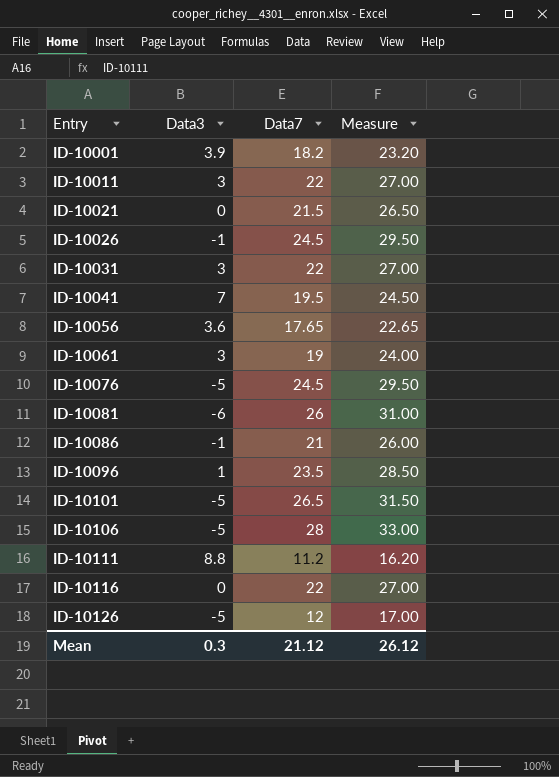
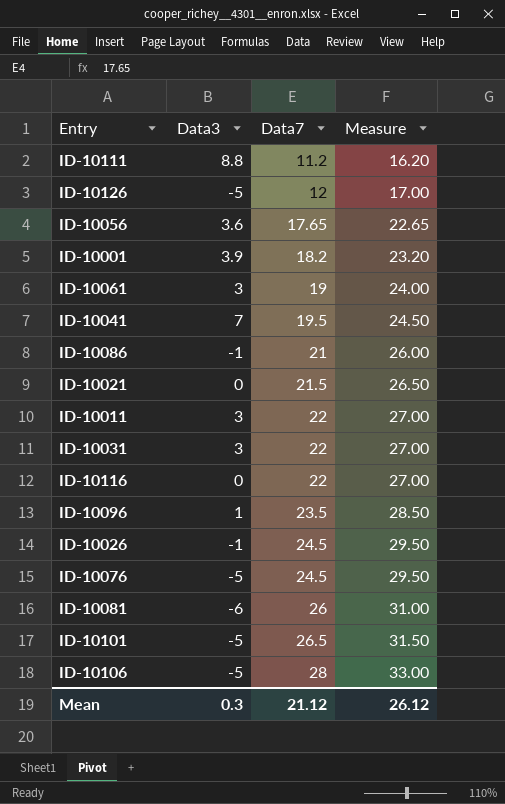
row order: Entry ascending -> Data7 ascending

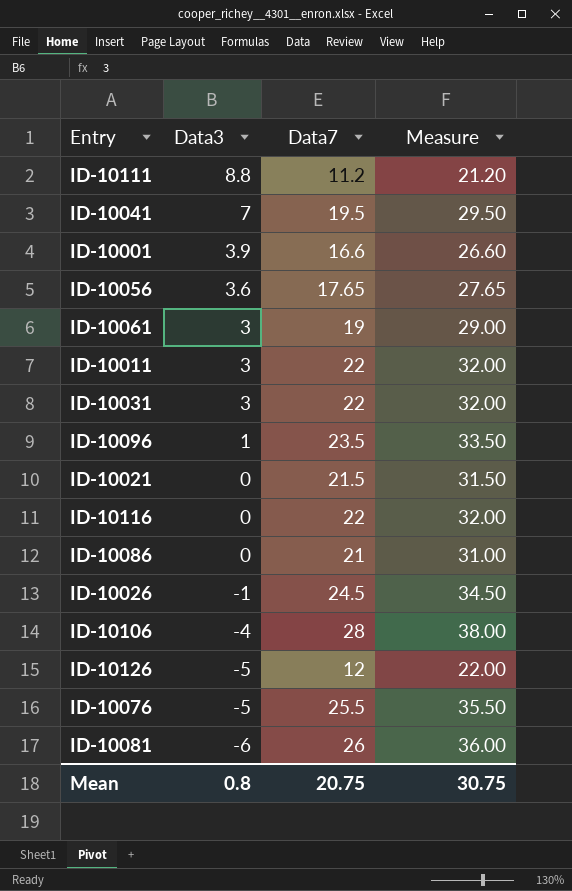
row order: Data7 ascending -> Data3 descending
column Measure | formula: [Data7] + 5 -> [Data7] + 10
row ID-10101: -5 | 26.5 | 31.50 -> none
ID-10001 | Data7: 18.2 -> 16.6
ID-10086 | Data3: -1 -> 0
ID-10106 | Data3: -5 -> -4
ID-10076 | Data7: 24.5 -> 25.5
Mean | Data3: 0.3 -> 0.8
Mean | Data7: 21.12 -> 20.75
Mean | Measure: 26.12 -> 30.75

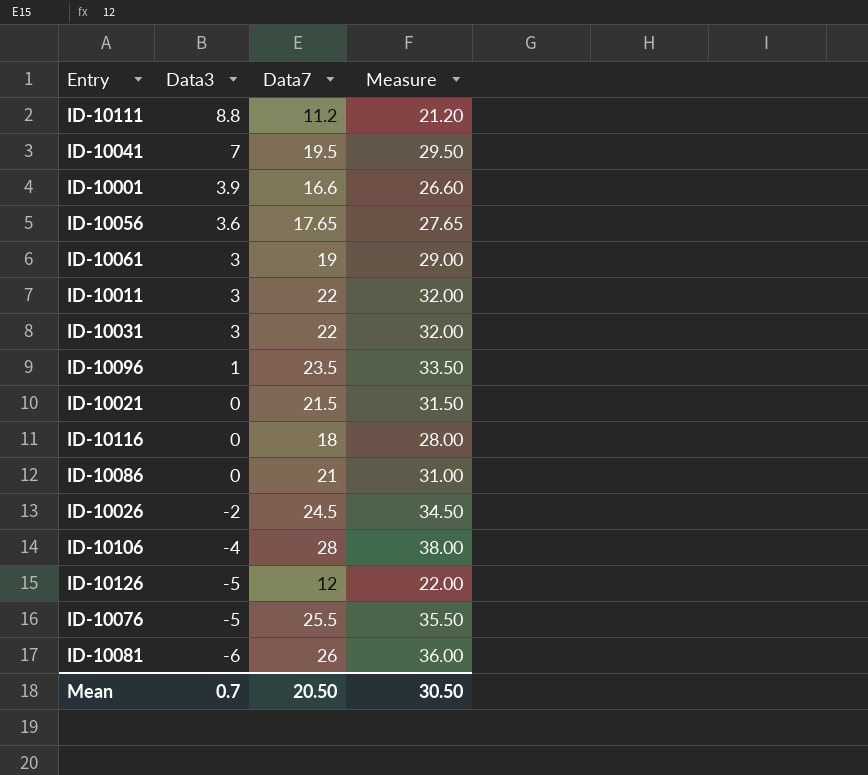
ID-10116 | Data7: 22 -> 18
ID-10116 | Measure: 32.00 -> 28.00
ID-10026 | Data3: -1 -> -2
Mean | Data3: 0.8 -> 0.7
Mean | Data7: 20.75 -> 20.50
Mean | Measure: 30.75 -> 30.50

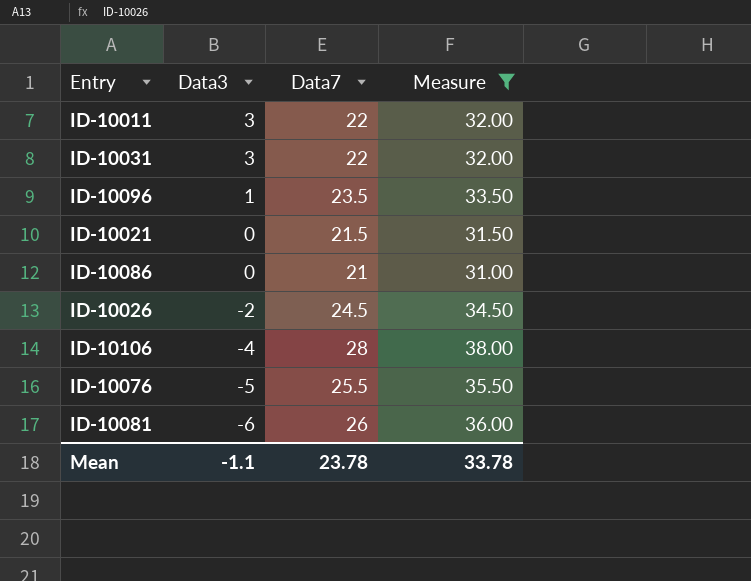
filter: none -> Measure >= 31.00
Mean | Data3: 0.7 -> -1.1
Mean | Data7: 20.50 -> 23.78
Mean | Measure: 30.50 -> 33.78

